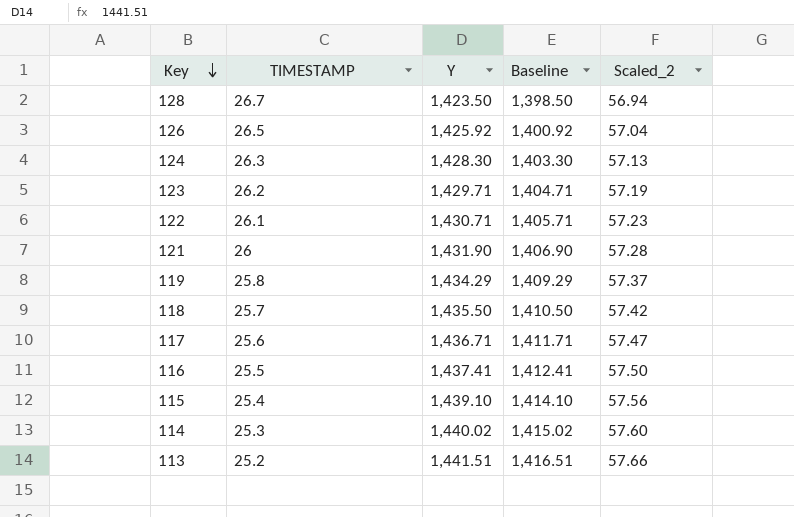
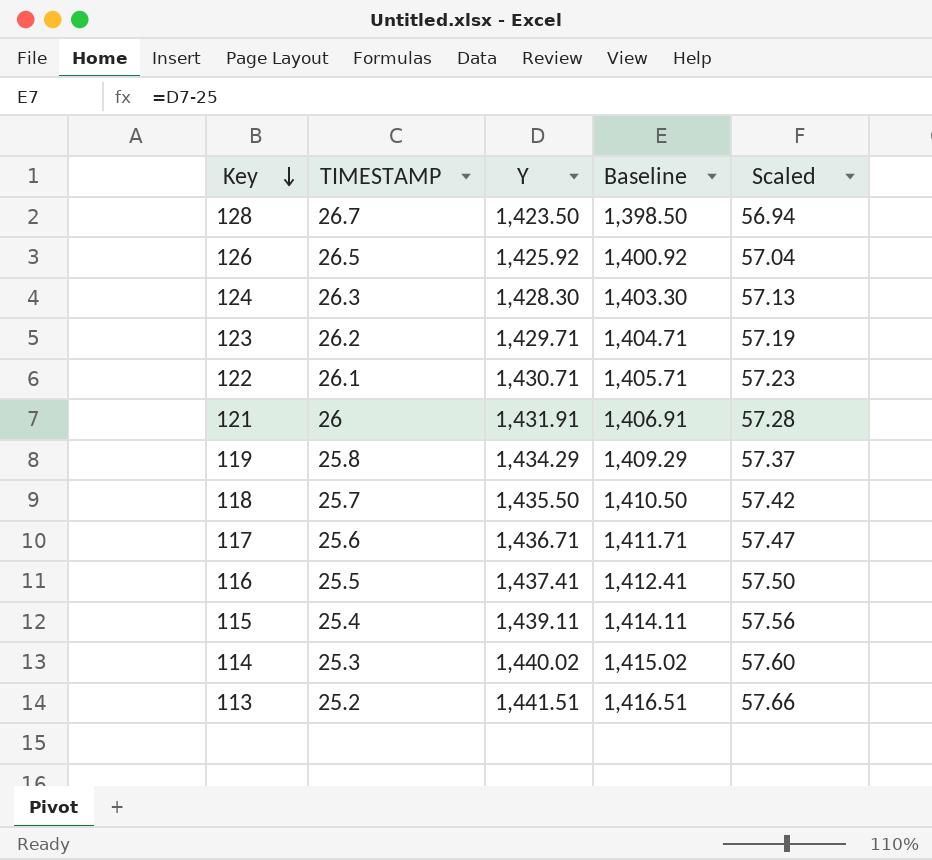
column name: Scaled_2 -> Scaled
121 | Y: 1,431.90 -> 1,431.91
121 | Baseline: 1,406.90 -> 1,406.91
115 | Y: 1,439.10 -> 1,439.11
115 | Baseline: 1,414.10 -> 1,414.11

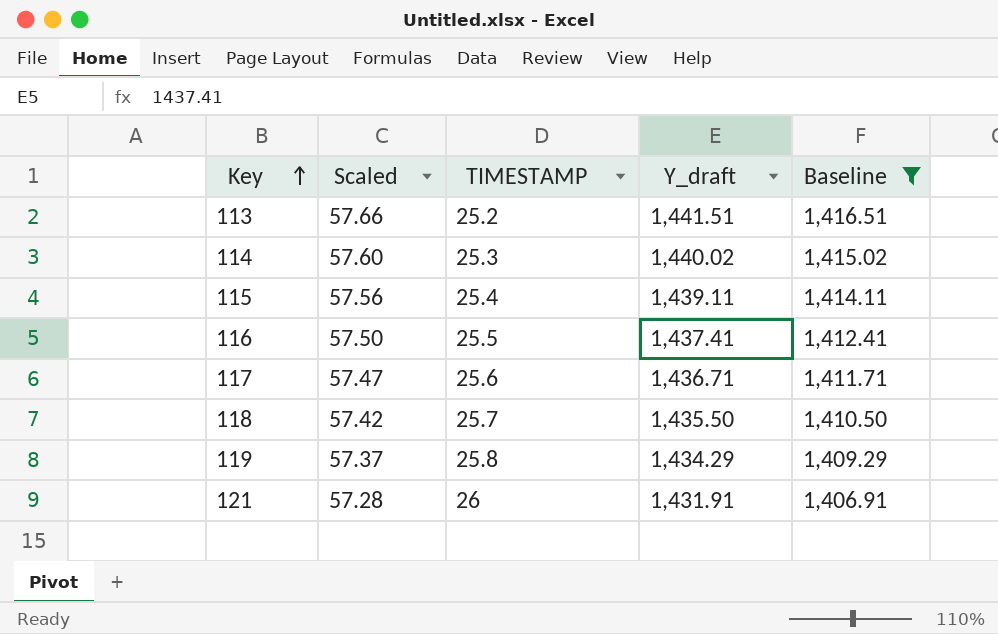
filter: none -> Baseline >= 1,406.91
row order: Key descending -> Key ascending
column Scaled | position: 5 -> 2
column name: Y -> Y_draft

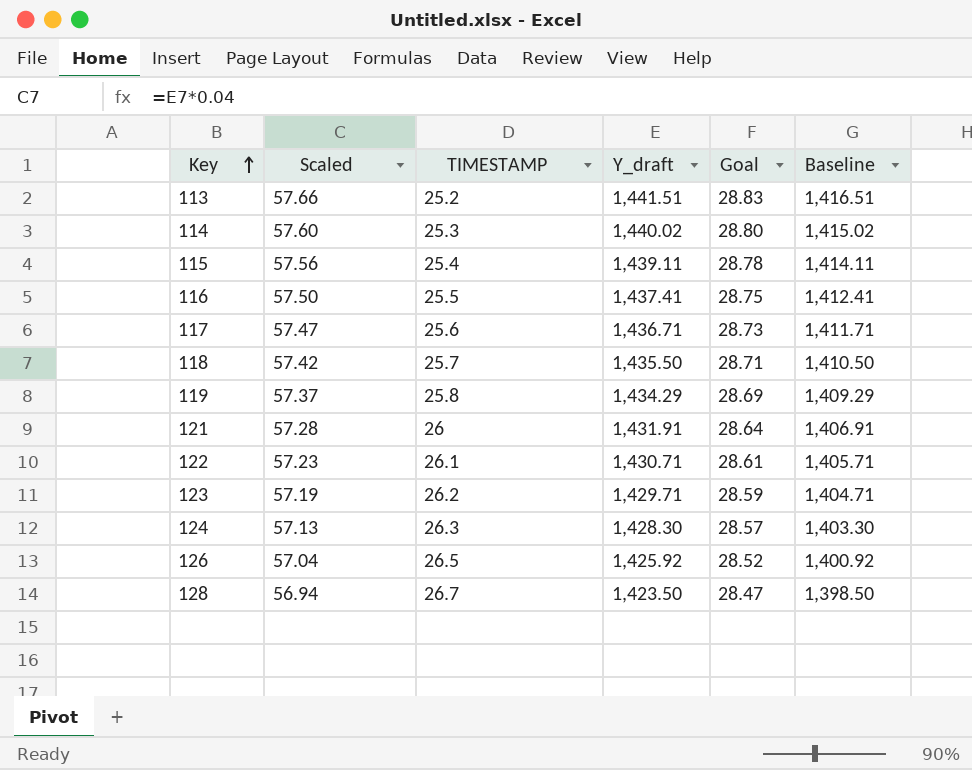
filter: Baseline >= 1,406.91 -> none
column Goal | formula: none -> [Y_draft] * 0.02

